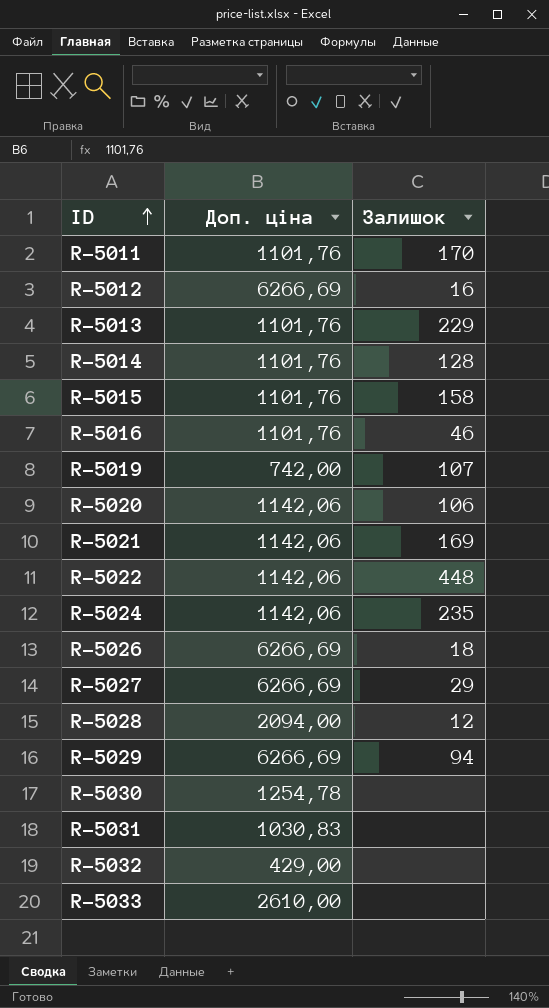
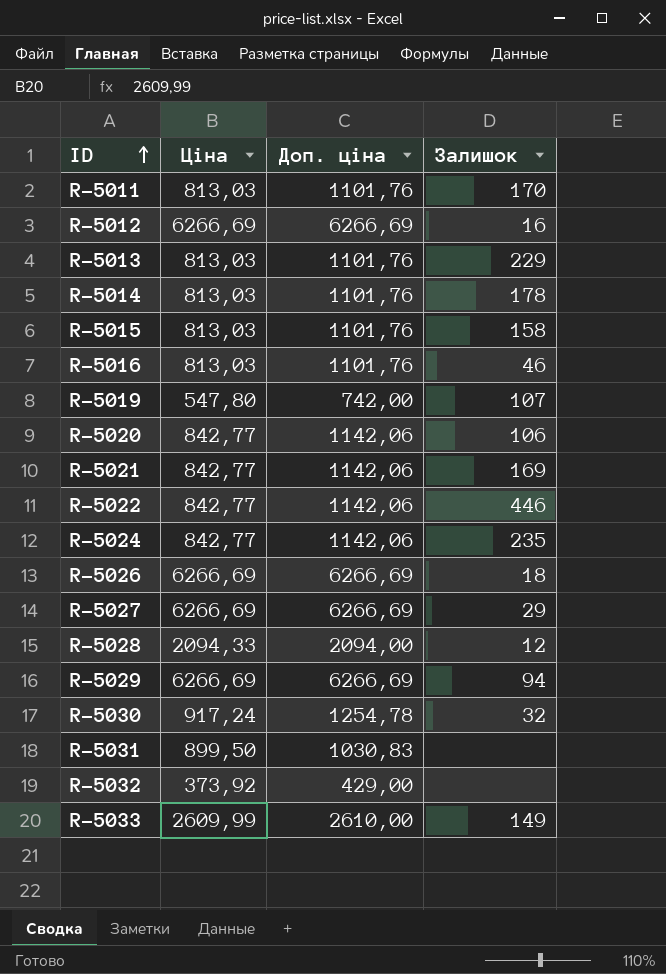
column Ціна | position: none -> 2
R-5014 | Залишок: 128 -> 178
R-5022 | Залишок: 448 -> 446
R-5030 | Залишок: none -> 32
R-5033 | Залишок: none -> 149

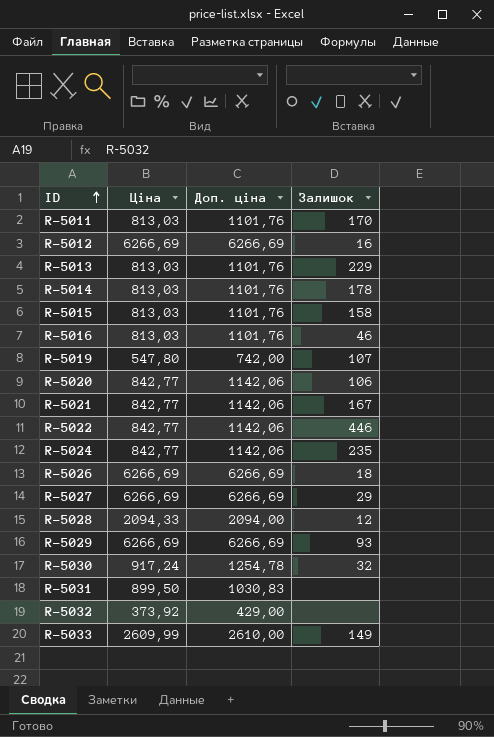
R-5021 | Залишок: 169 -> 167
R-5029 | Залишок: 94 -> 93

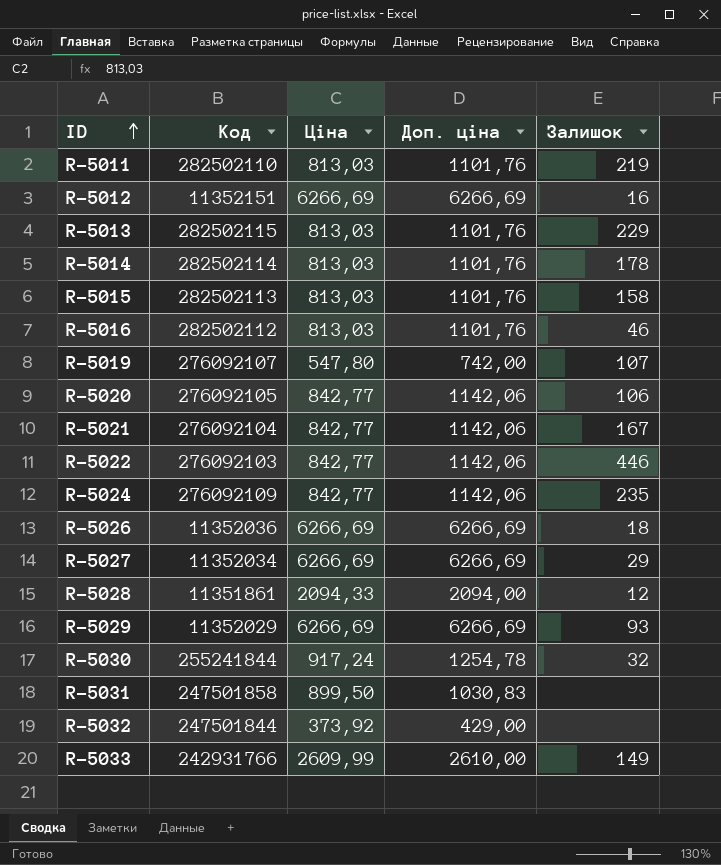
column Код | position: none -> 2
R-5011 | Залишок: 170 -> 219

